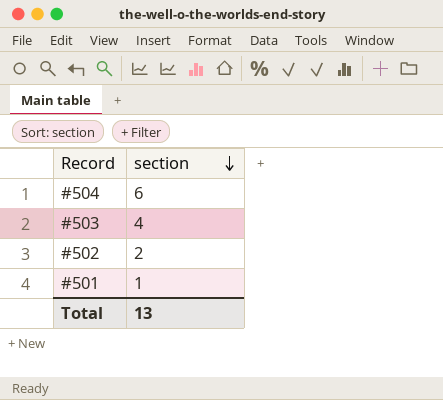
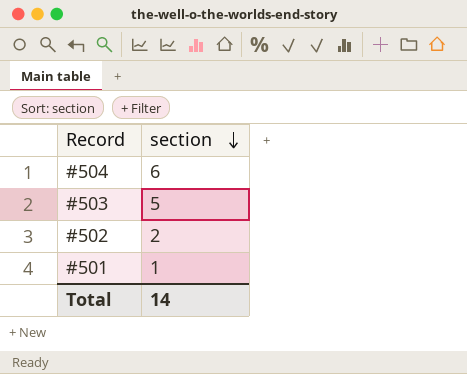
#503 | section: 4 -> 5
Total | section: 13 -> 14

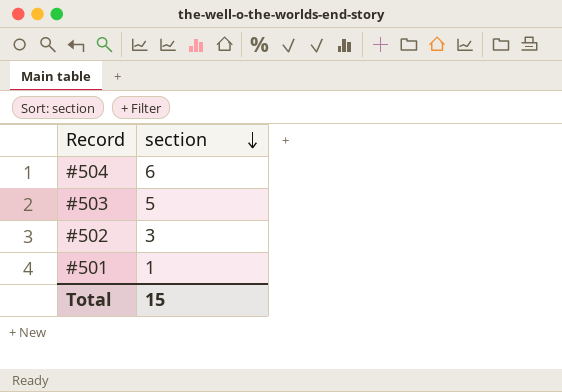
#502 | section: 2 -> 3
Total | section: 14 -> 15

